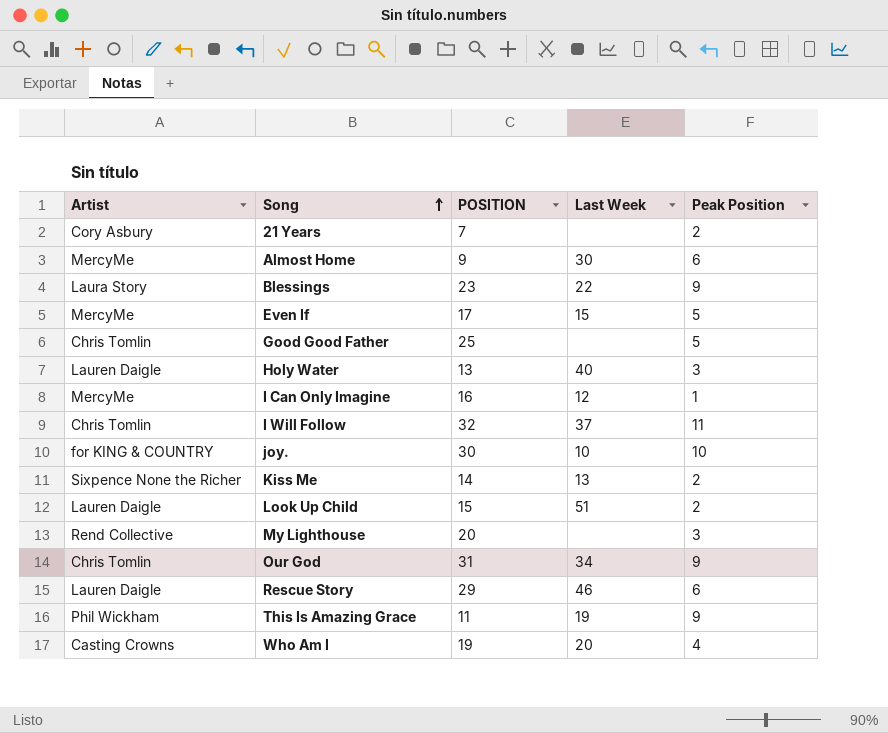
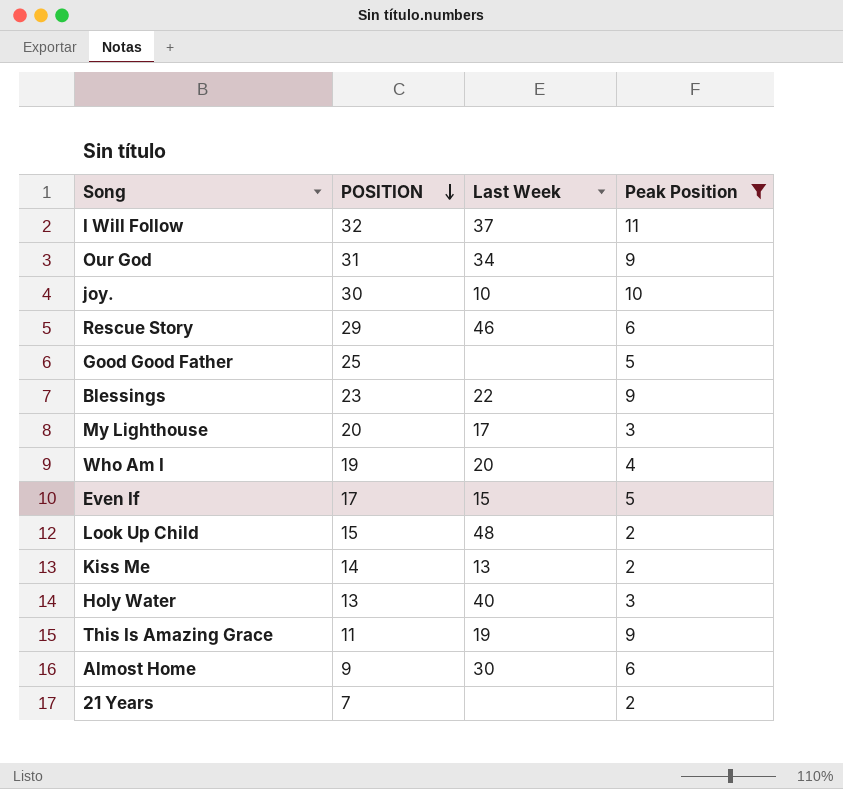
filter: none -> Peak Position != 1
row order: Song ascending -> POSITION descending
column Artist | position: 1 -> none
My Lighthouse | Last Week: none -> 17
Look Up Child | Last Week: 51 -> 48

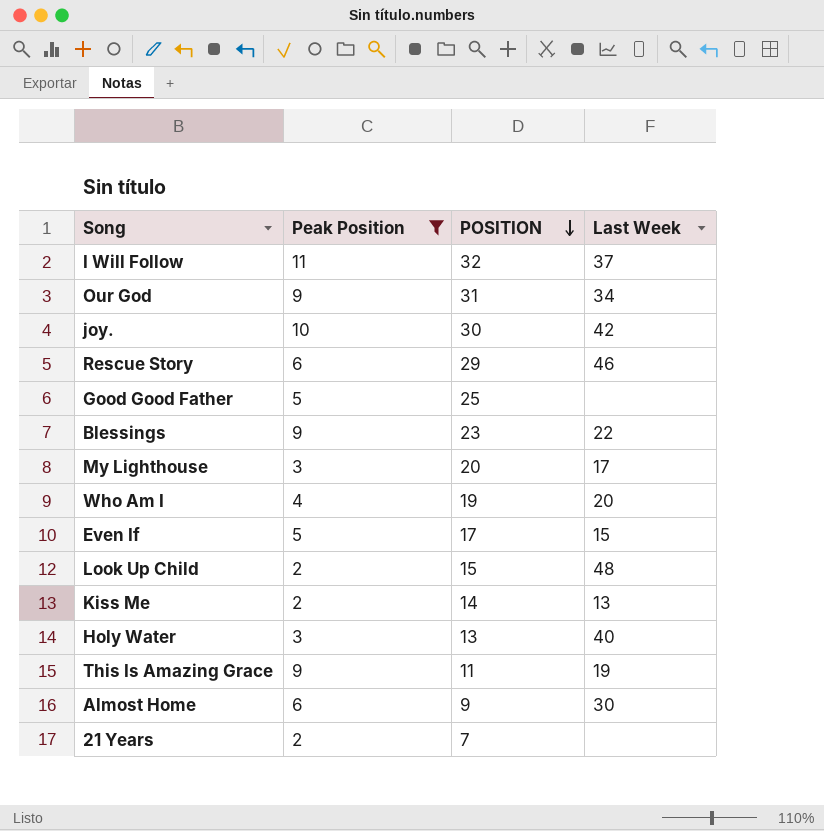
column Peak Position | position: 4 -> 2
joy. | Last Week: 10 -> 42

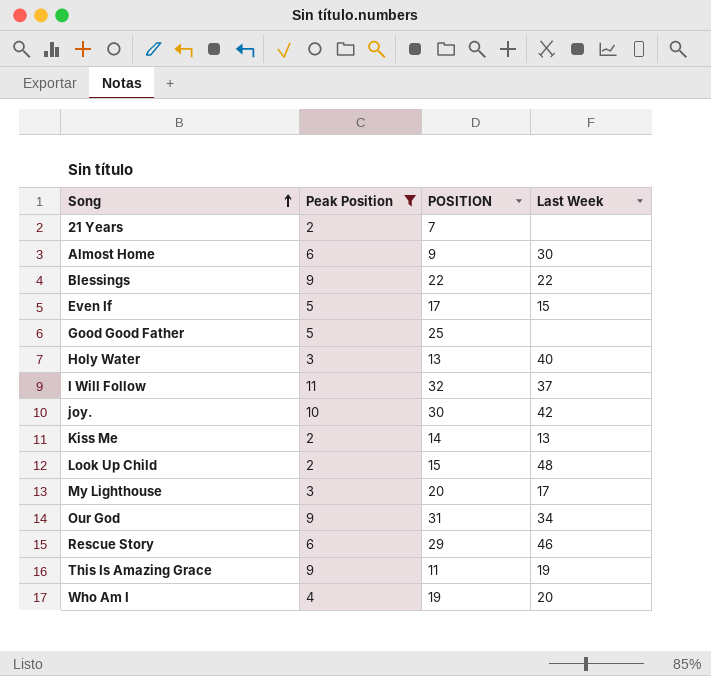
row order: POSITION descending -> Song ascending
Blessings | POSITION: 23 -> 22

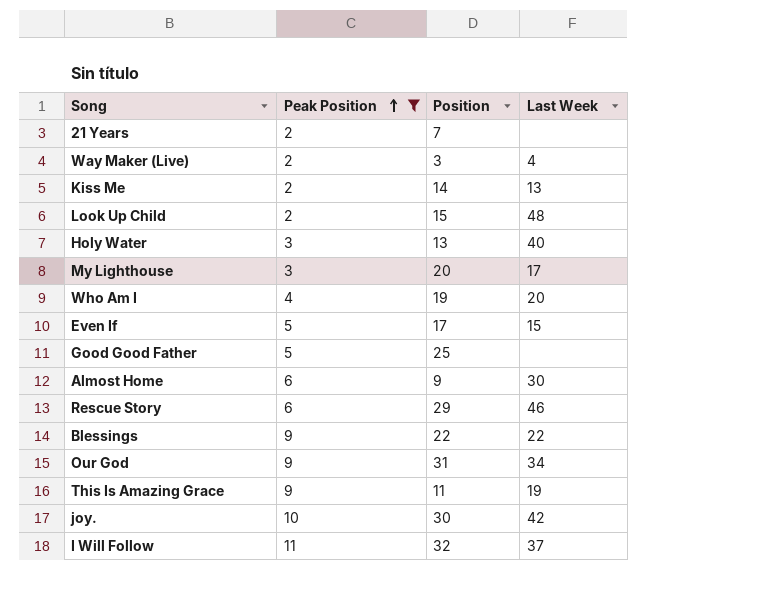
row order: Song ascending -> Peak Position ascending
column name: POSITION -> Position
row Way Maker (Live): none -> 2 | 3 | 4

